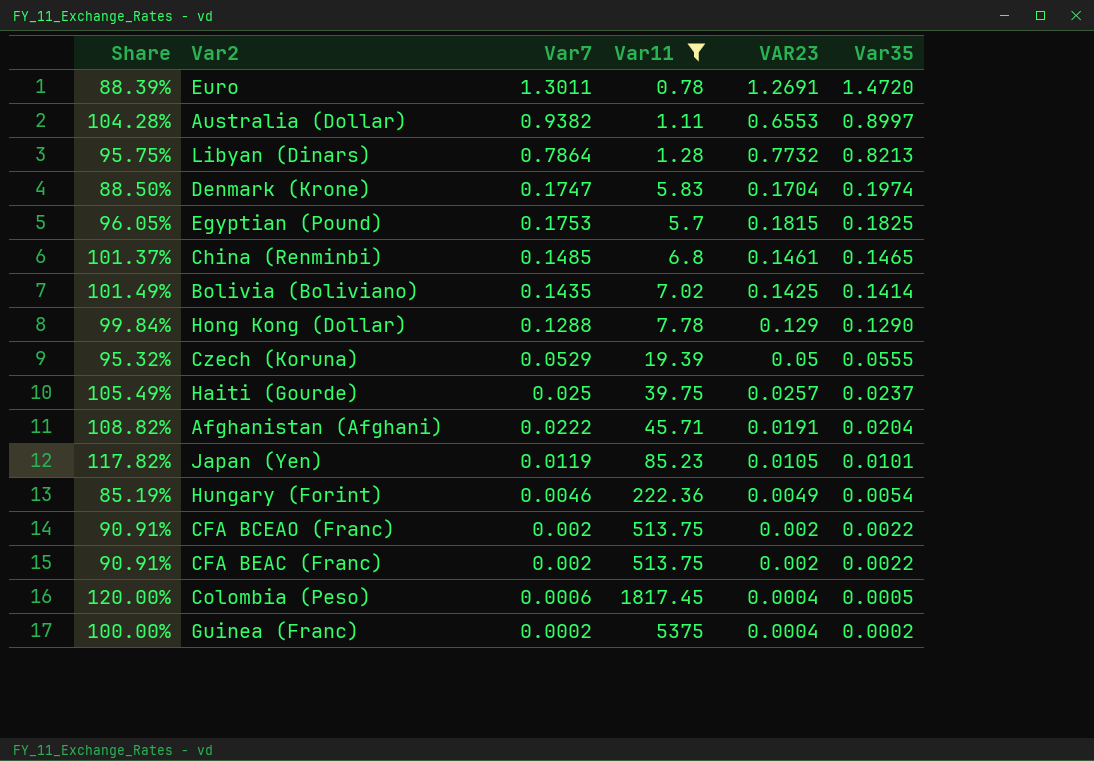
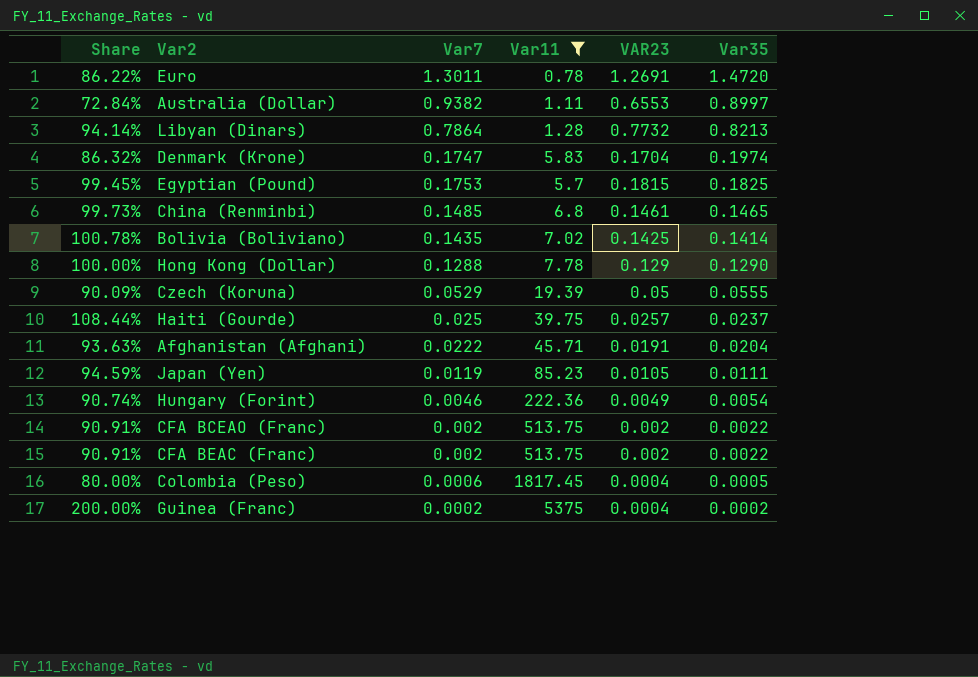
column Share | formula: [Var7] / [Var35] -> [VAR23] / [Var35]
Japan (Yen) | Var35: 0.0101 -> 0.0111

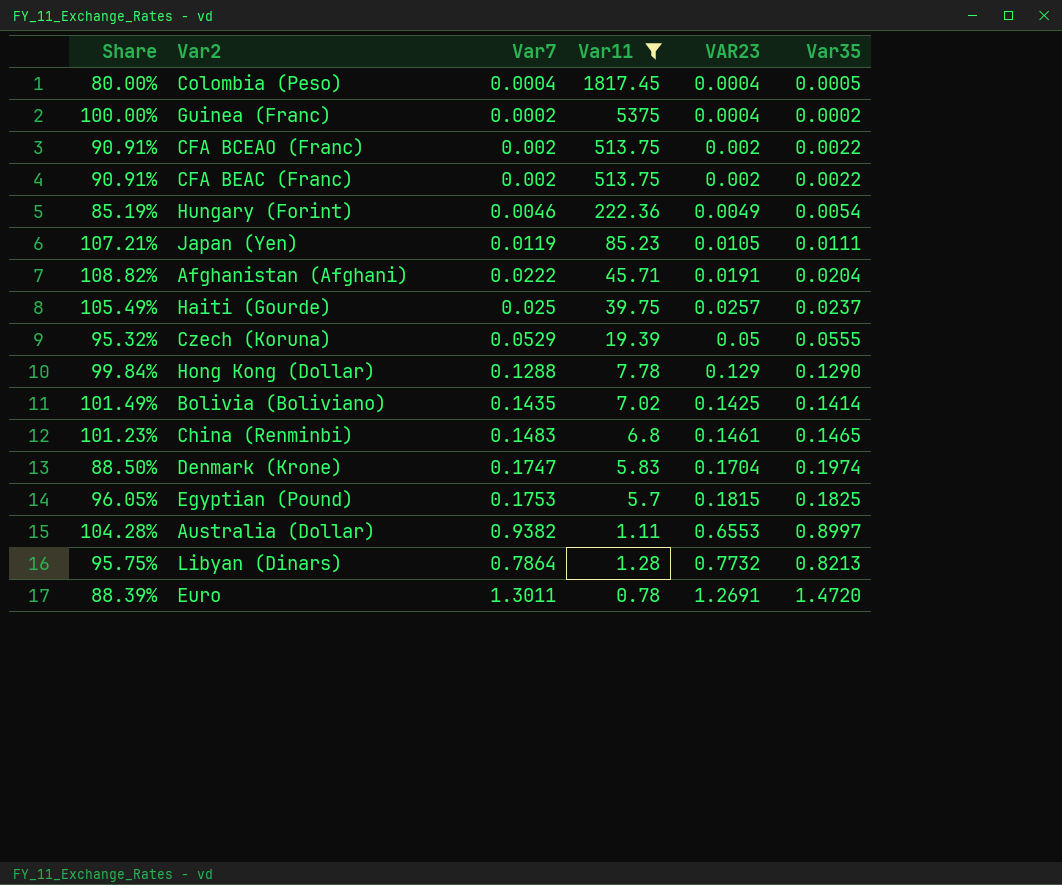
row order: Var35 descending -> VAR23 ascending
column Share | formula: [VAR23] / [Var35] -> [Var7] / [Var35]
Colombia (Peso) | Var7: 0.0006 -> 0.0004
China (Renminbi) | Var7: 0.1485 -> 0.1483

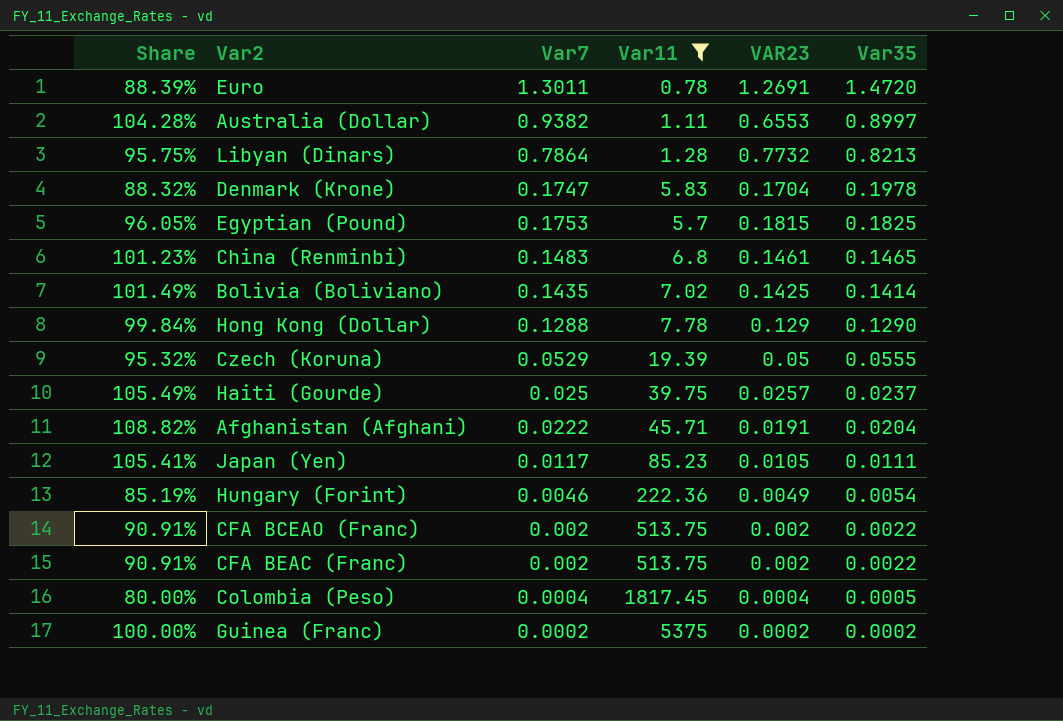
row order: VAR23 ascending -> Var35 descending
Denmark (Krone) | Share: 88.50% -> 88.32%
Denmark (Krone) | Var35: 0.1974 -> 0.1978
Japan (Yen) | Share: 107.21% -> 105.41%
Japan (Yen) | Var7: 0.0119 -> 0.0117
Guinea (Franc) | VAR23: 0.0004 -> 0.0002

